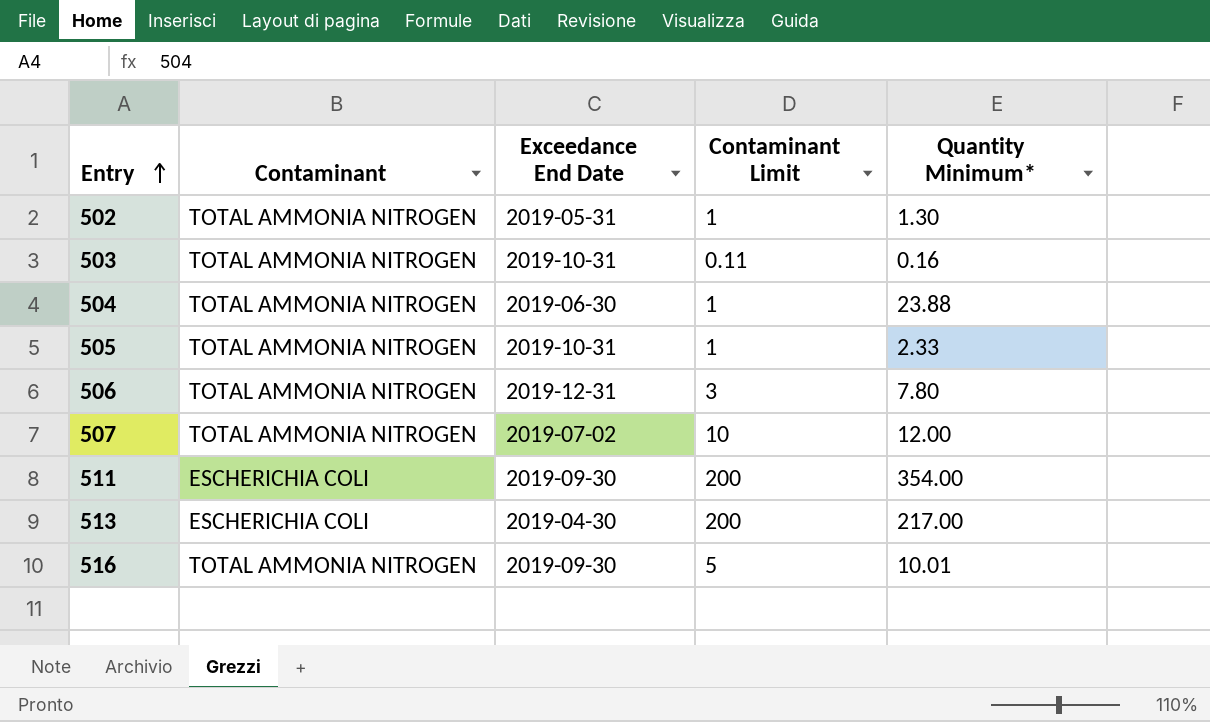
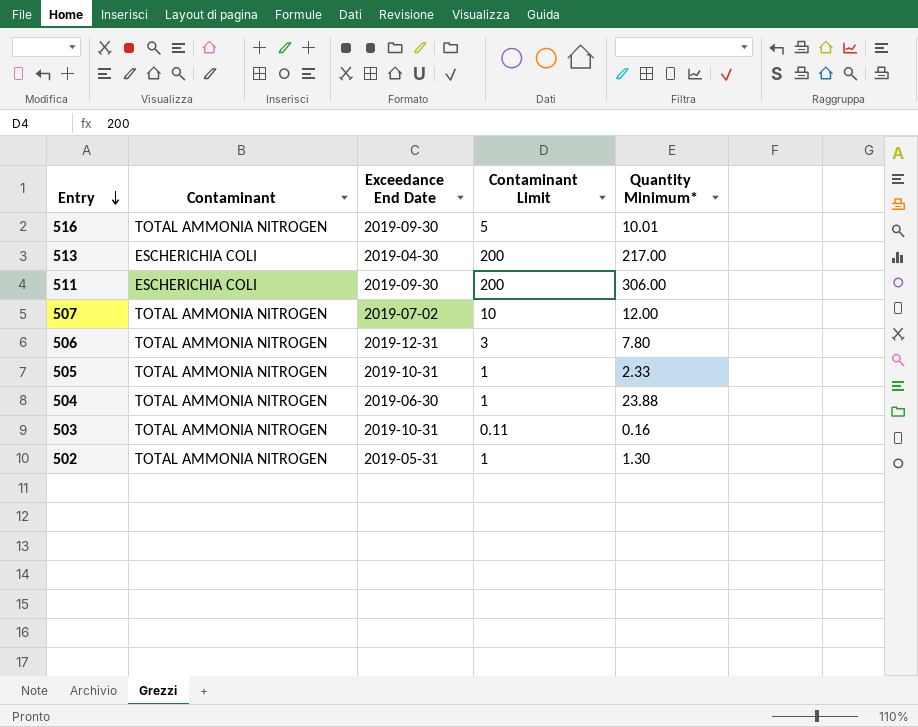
row order: Entry ascending -> Entry descending
511 | Quantity Minimum*: 354.00 -> 306.00

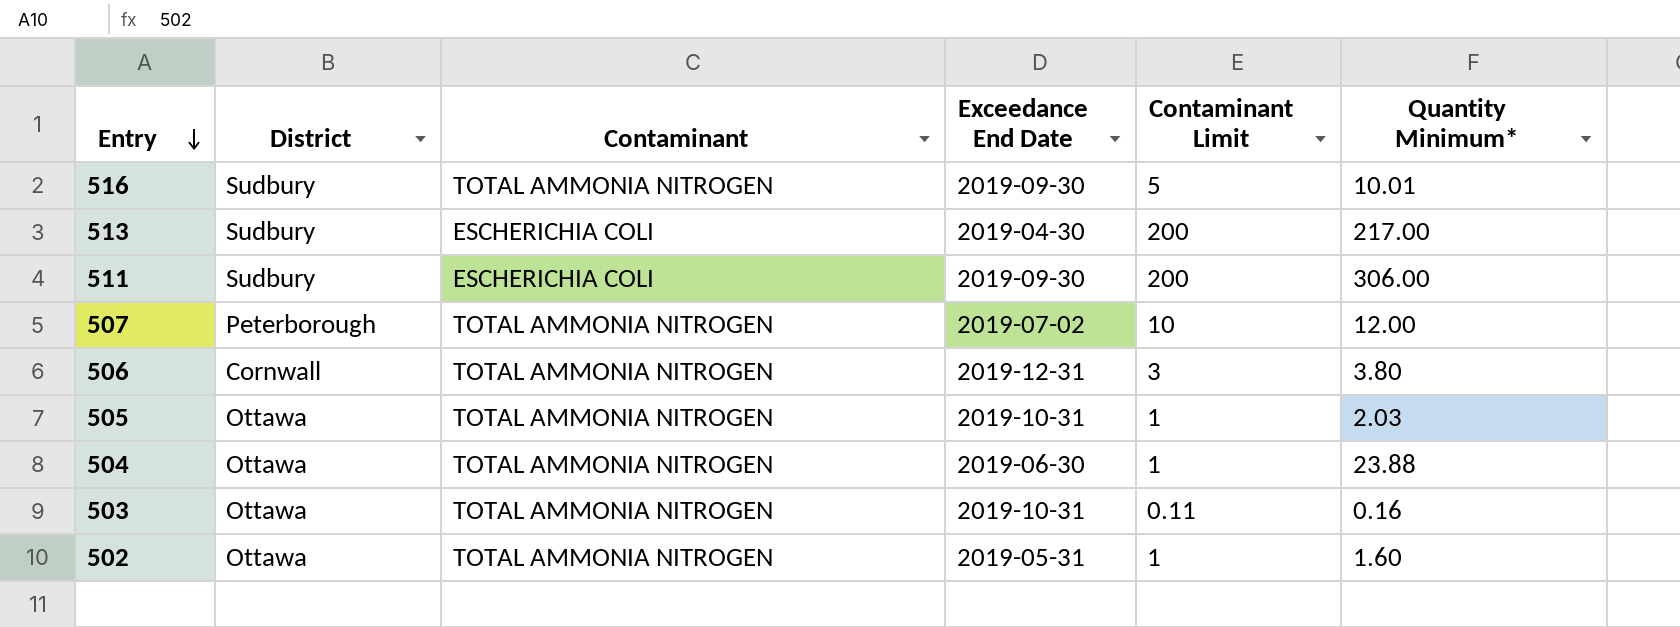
column District | position: none -> 2
506 | Quantity Minimum*: 7.80 -> 3.80
505 | Quantity Minimum*: 2.33 -> 2.03
502 | Quantity Minimum*: 1.30 -> 1.60

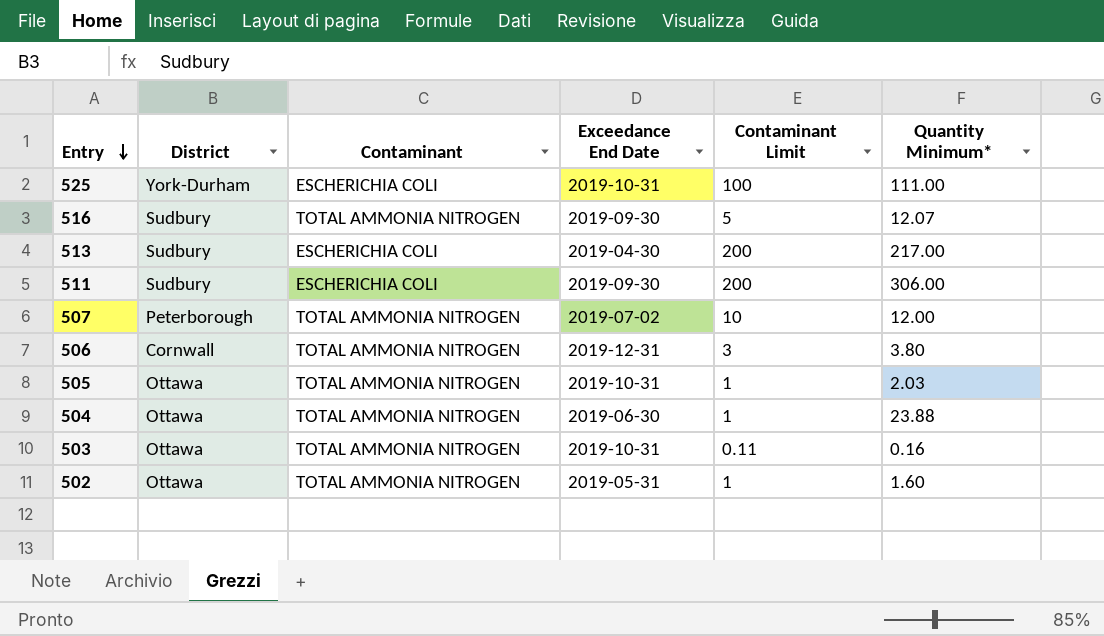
row 525: none -> York-Durham | ESCHERICHIA COLI | 2019-10-31 | 100 | 111.00
516 | Quantity Minimum*: 10.01 -> 12.07

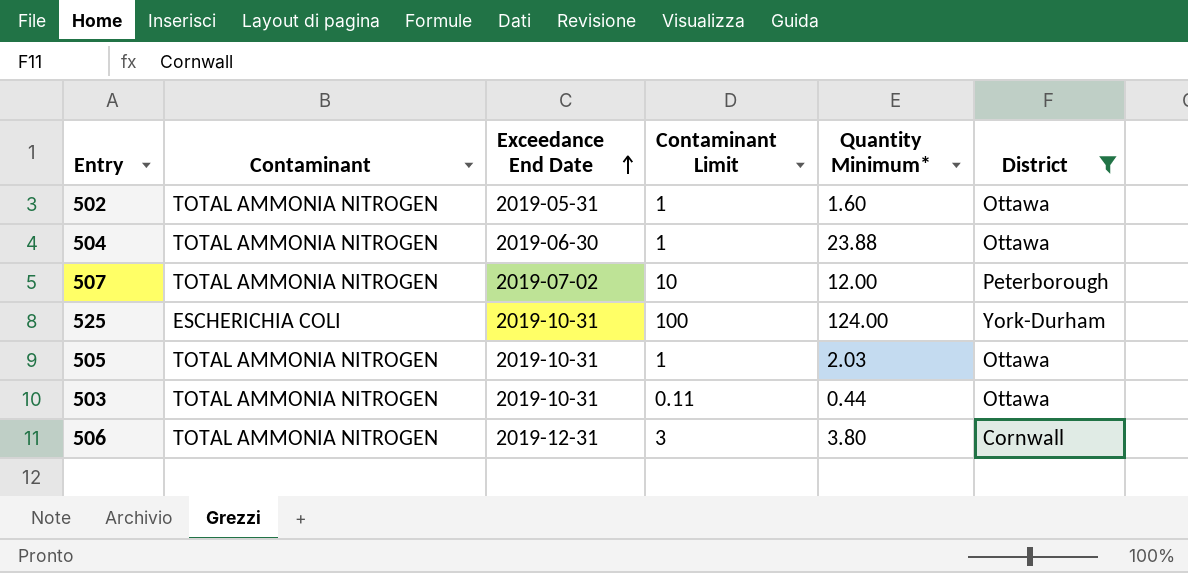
filter: none -> District != Sudbury
row order: Entry descending -> Exceedance End Date ascending
column District | position: 2 -> 6
525 | Quantity Minimum*: 111.00 -> 124.00
503 | Quantity Minimum*: 0.16 -> 0.44

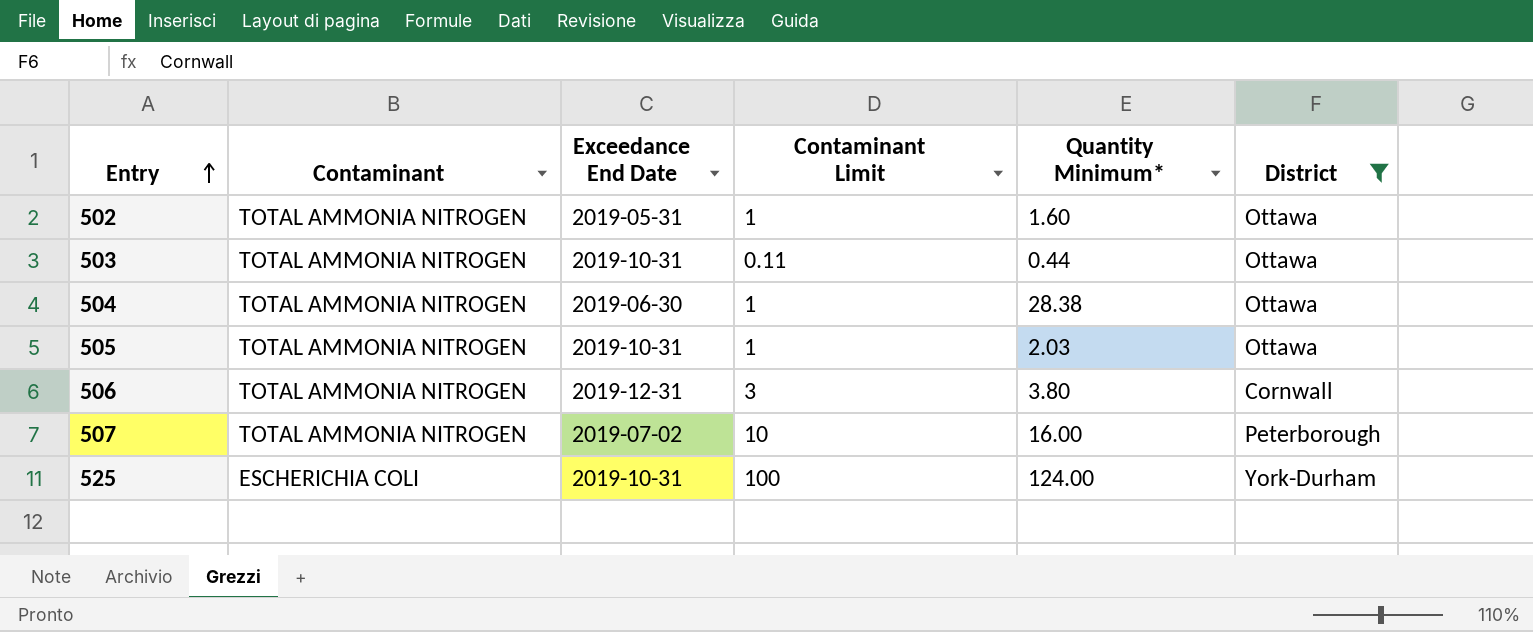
row order: Exceedance End Date ascending -> Entry ascending
504 | Quantity Minimum*: 23.88 -> 28.38
507 | Quantity Minimum*: 12.00 -> 16.00

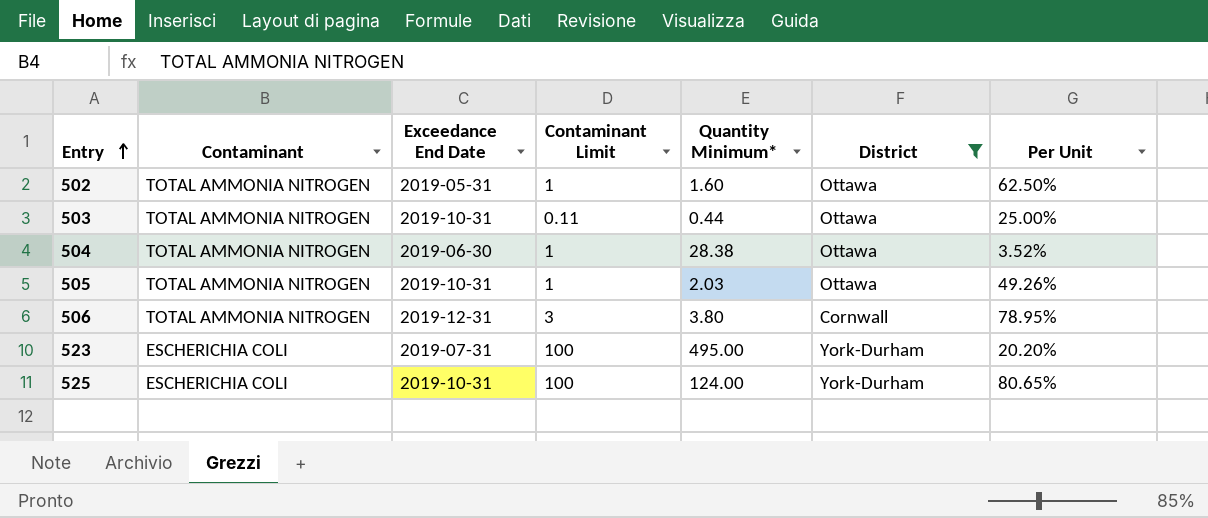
column Per Unit | formula: none -> [Contaminant Limit] / [Quantity Minimum*]
row 507: TOTAL AMMONIA NITROGEN | 2019-07-02 | 10 | 16.00 | Peterborough -> none
row 523: none -> ESCHERICHIA COLI | 2019-07-31 | 100 | 495.00 | York-Durham | 20.20%

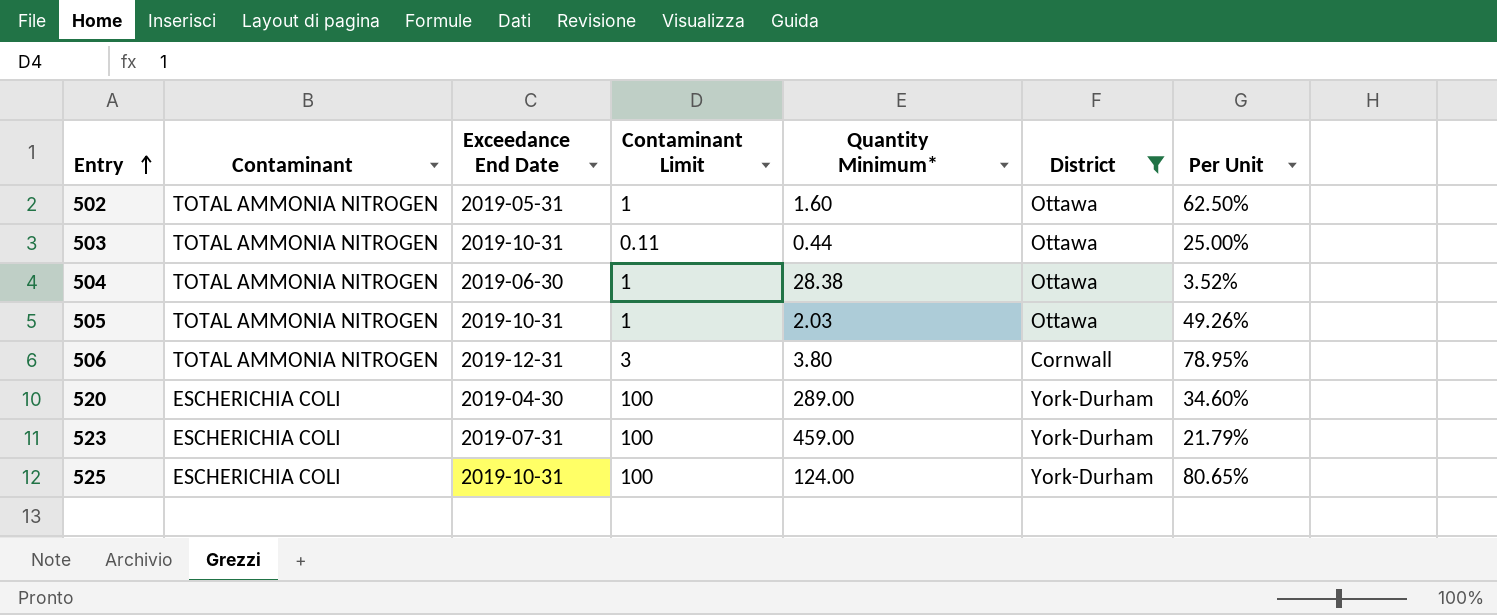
row 520: none -> ESCHERICHIA COLI | 2019-04-30 | 100 | 289.00 | York-Durham | 34.60%
523 | Quantity Minimum*: 495.00 -> 459.00
523 | Per Unit: 20.20% -> 21.79%

